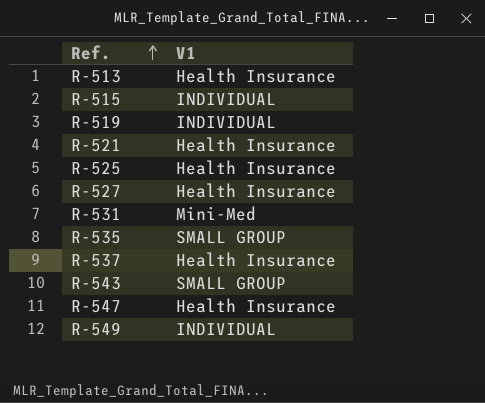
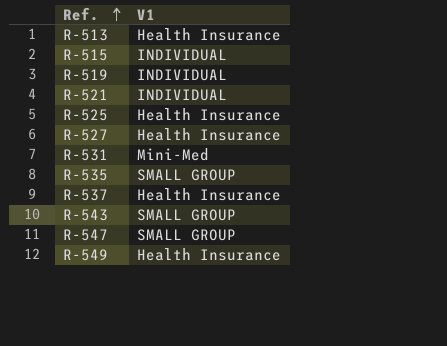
R-521 | V1: Health Insurance -> INDIVIDUAL
R-547 | V1: Health Insurance -> SMALL GROUP
R-549 | V1: INDIVIDUAL -> Health Insurance

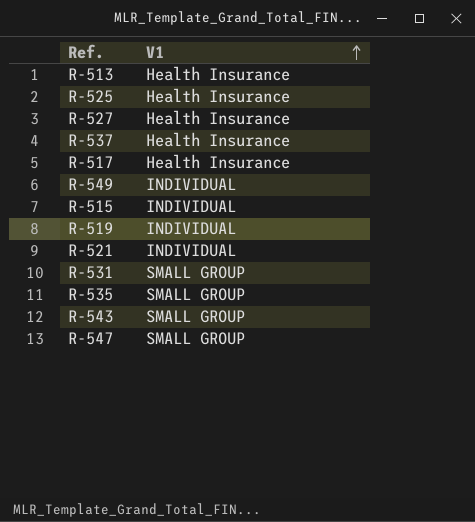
row order: Ref. ascending -> V1 ascending
row R-517: none -> Health Insurance
R-549 | V1: Health Insurance -> INDIVIDUAL
R-531 | V1: Mini-Med -> SMALL GROUP

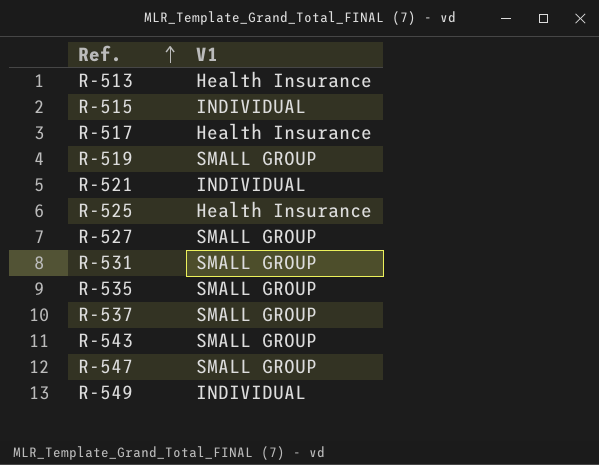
row order: V1 ascending -> Ref. ascending
R-519 | V1: INDIVIDUAL -> SMALL GROUP
R-527 | V1: Health Insurance -> SMALL GROUP
R-537 | V1: Health Insurance -> SMALL GROUP

